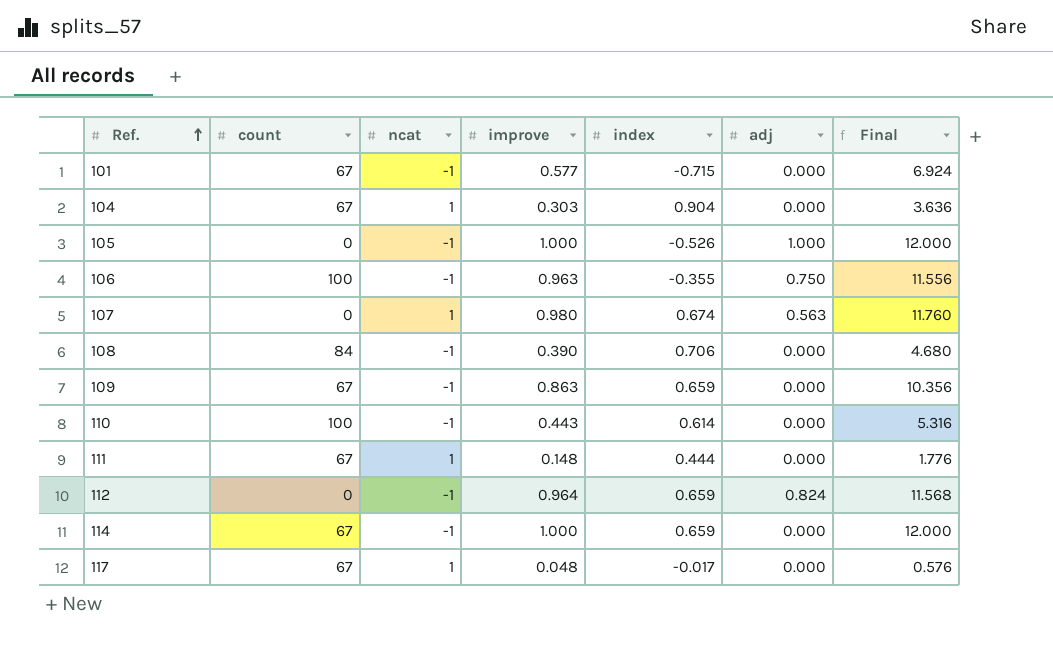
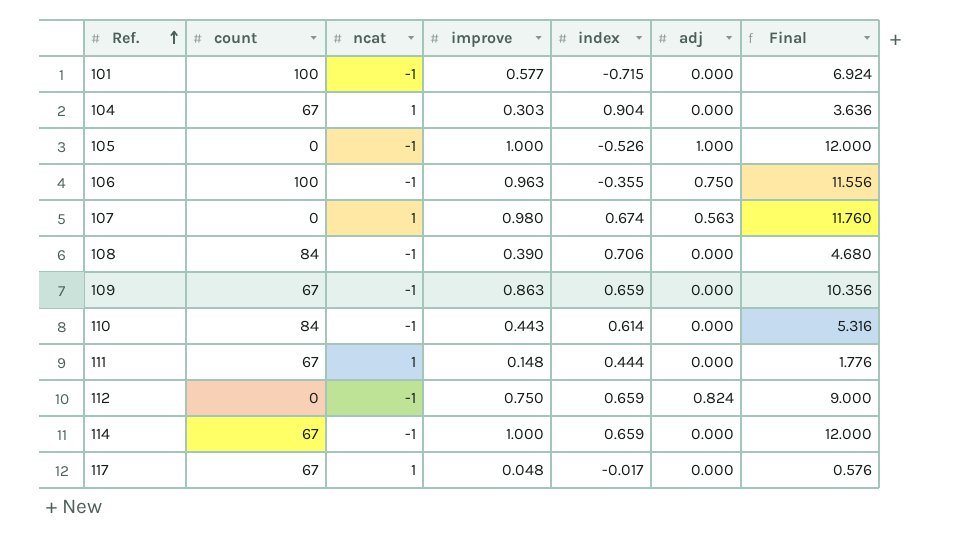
101 | count: 67 -> 100
110 | count: 100 -> 84
112 | improve: 0.964 -> 0.750
112 | Final: 11.568 -> 9.000

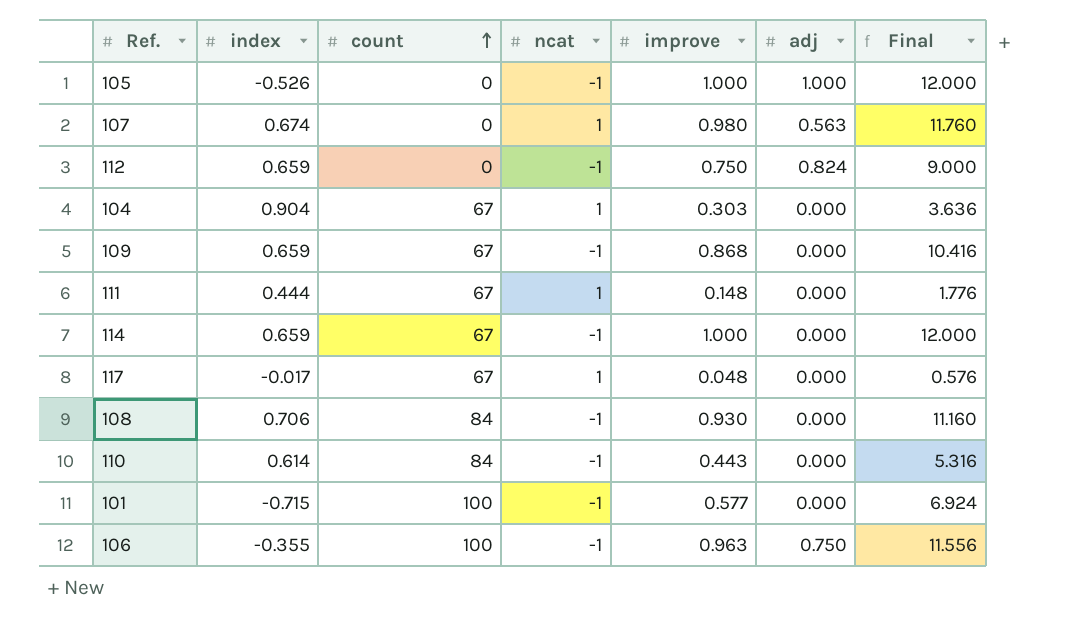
row order: Ref. ascending -> count ascending
column index | position: 5 -> 2
109 | improve: 0.863 -> 0.868
109 | Final: 10.356 -> 10.416
108 | improve: 0.390 -> 0.930
108 | Final: 4.680 -> 11.160

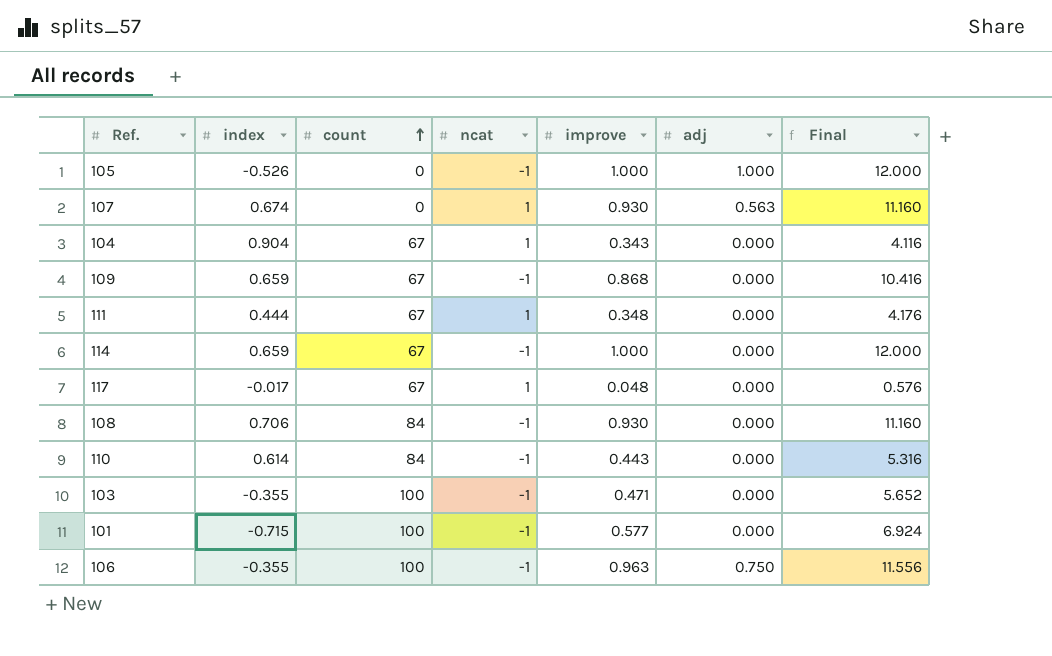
row 112: 0.659 | 0 | -1 | 0.750 | 0.824 | 9.000 -> none
107 | improve: 0.980 -> 0.930
107 | Final: 11.760 -> 11.160
104 | improve: 0.303 -> 0.343
104 | Final: 3.636 -> 4.116
111 | improve: 0.148 -> 0.348
111 | Final: 1.776 -> 4.176
row 103: none -> -0.355 | 100 | -1 | 0.471 | 0.000 | 5.652

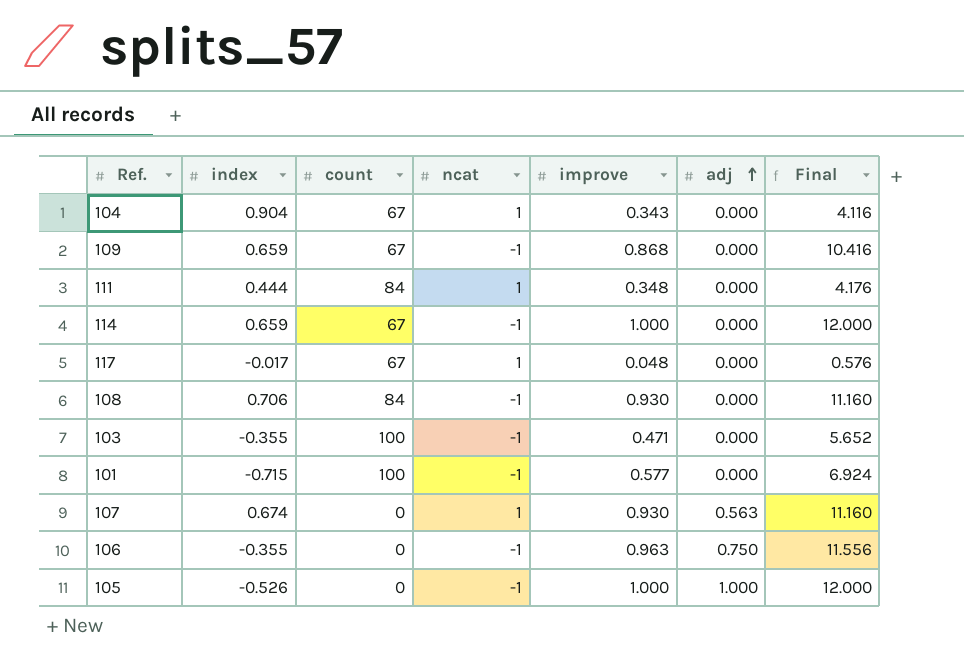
row order: count ascending -> adj ascending
row 110: 0.614 | 84 | -1 | 0.443 | 0.000 | 5.316 -> none
111 | count: 67 -> 84
106 | count: 100 -> 0

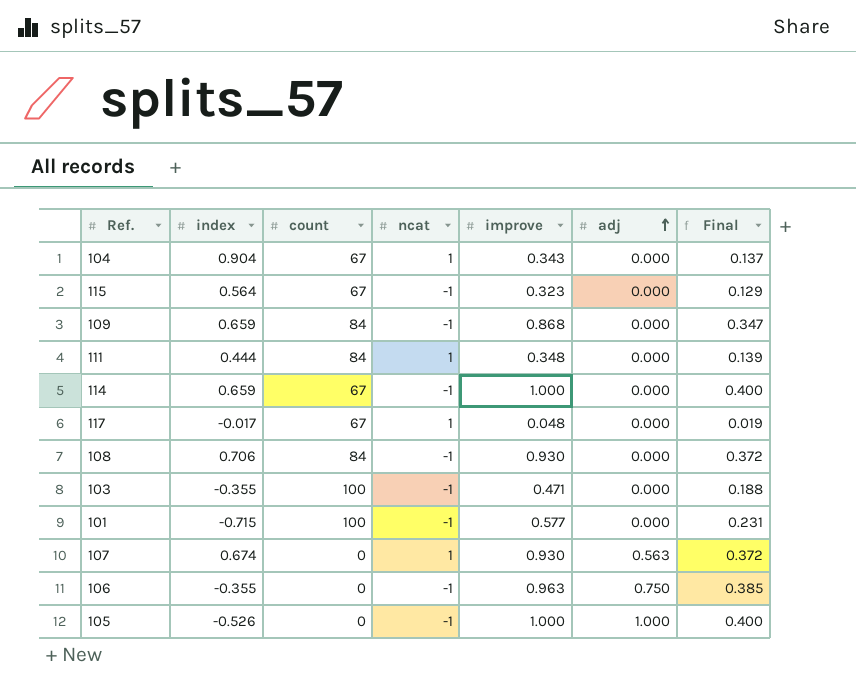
column Final | formula: [improve] * 12 -> [improve] * 0.4
row 115: none -> 0.564 | 67 | -1 | 0.323 | 0.000 | 0.129
109 | count: 67 -> 84

